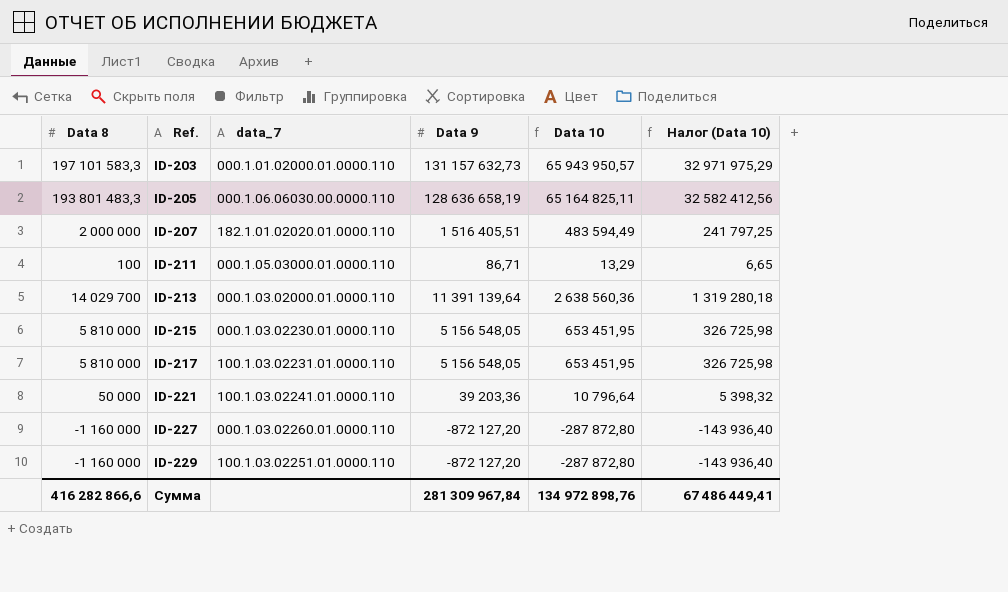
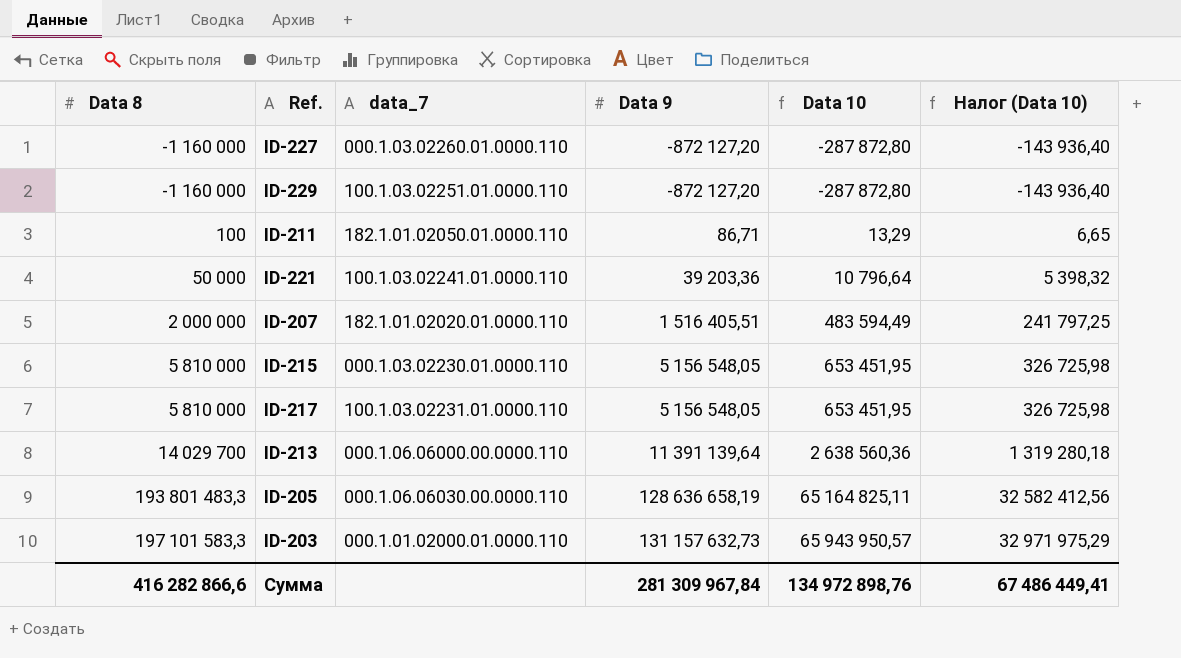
row order: Ref. ascending -> Data 8 ascending
ID-211 | data_7: 000.1.05.03000.01.0000.110 -> 182.1.01.02050.01.0000.110
ID-213 | data_7: 000.1.03.02000.01.0000.110 -> 000.1.06.06000.00.0000.110

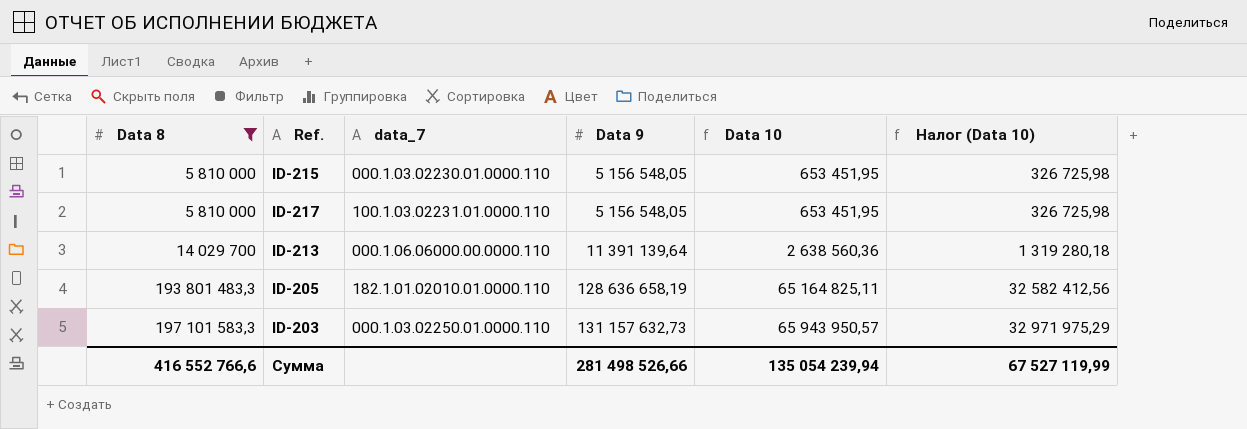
filter: none -> Data 8 >= 5 810 000
ID-205 | data_7: 000.1.06.06030.00.0000.110 -> 182.1.01.02010.01.0000.110
ID-203 | data_7: 000.1.01.02000.01.0000.110 -> 000.1.03.02250.01.0000.110
Сумма | Data 8: 416 282 866,6 -> 416 552 766,6
Сумма | Data 9: 281 309 967,84 -> 281 498 526,66
Сумма | Data 10: 134 972 898,76 -> 135 054 239,94
Сумма | Налог (Data 10): 67 486 449,41 -> 67 527 119,99

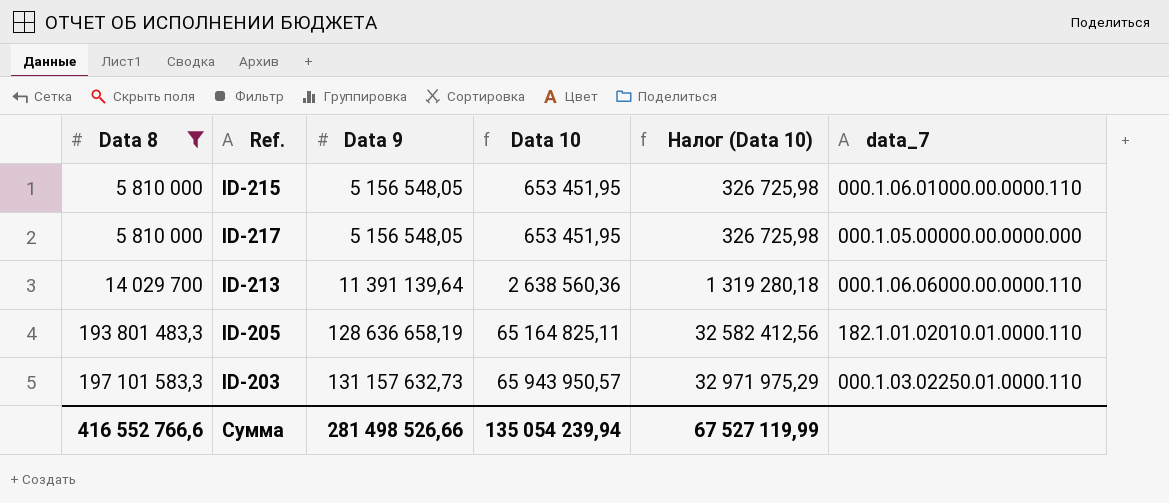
column data_7 | position: 3 -> 6
ID-215 | data_7: 000.1.03.02230.01.0000.110 -> 000.1.06.01000.00.0000.110
ID-217 | data_7: 100.1.03.02231.01.0000.110 -> 000.1.05.00000.00.0000.000

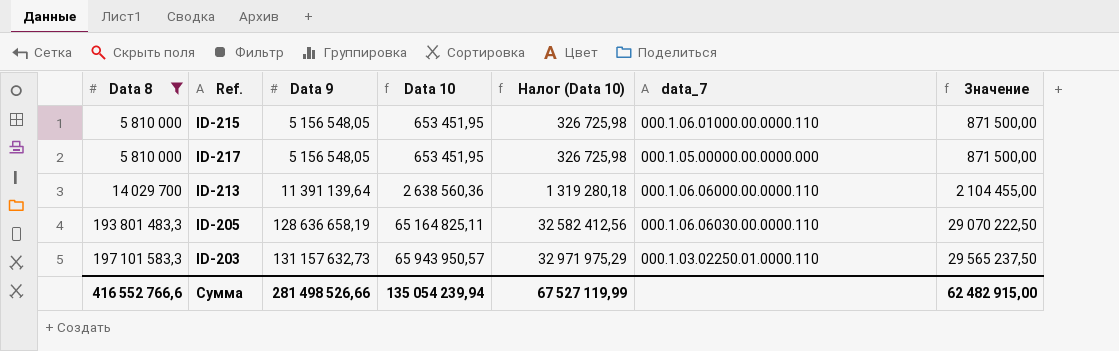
column Значение | formula: none -> [Data 8] * 0,15
ID-205 | data_7: 182.1.01.02010.01.0000.110 -> 000.1.06.06030.00.0000.110

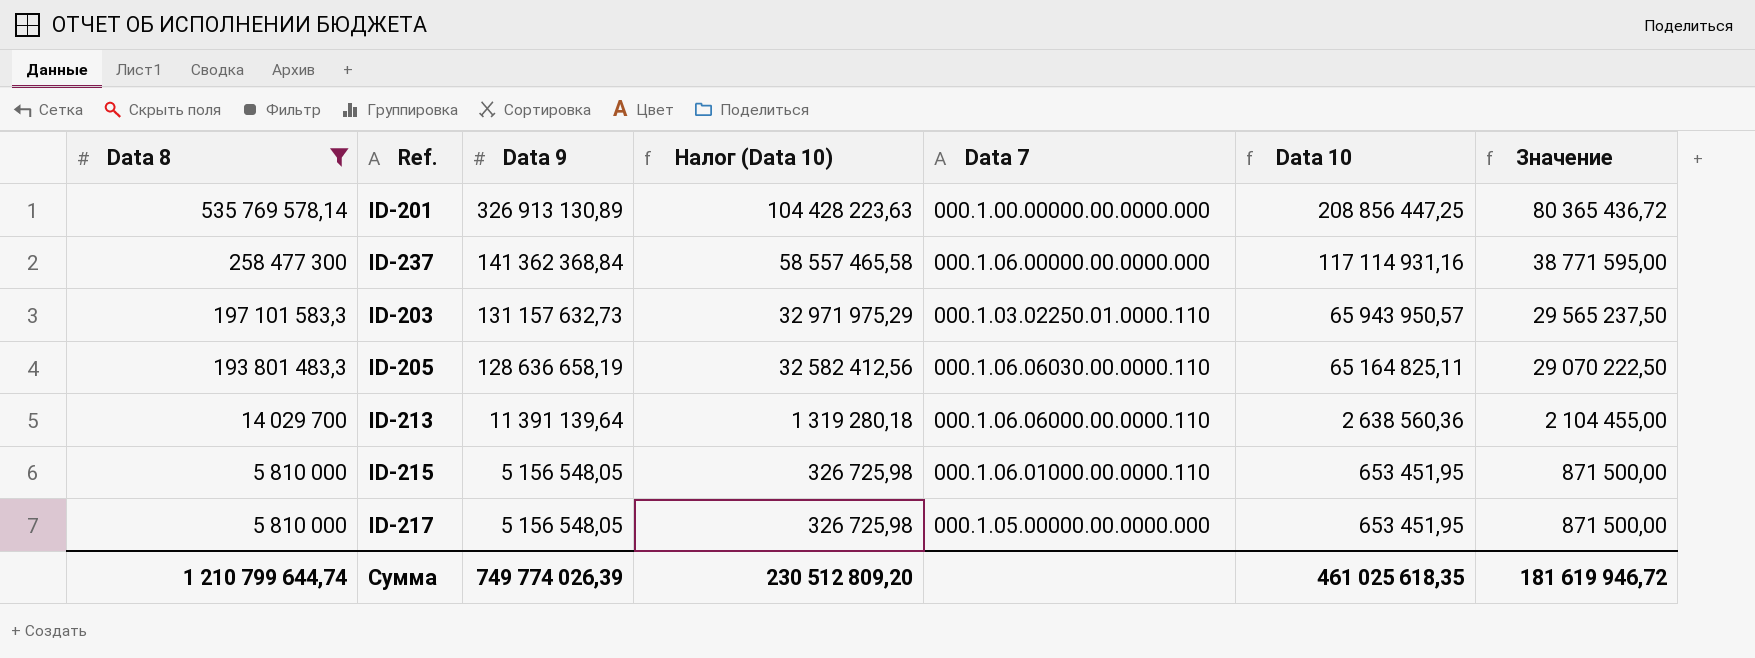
row order: Data 8 ascending -> Data 8 descending
column name: data_7 -> Data 7
column Data 10 | position: 4 -> 6
row ID-201: none -> 535 769 578,14 | 326 913 130,89 | 104 428 223,63 | 000.1.00.00000.00.0000.000 | 208 856 447,25 | 80 365 436,72
row ID-237: none -> 258 477 300 | 141 362 368,84 | 58 557 465,58 | 000.1.06.00000.00.0000.000 | 117 114 931,16 | 38 771 595,00
Сумма | Data 8: 416 552 766,6 -> 1 210 799 644,74
Сумма | Data 9: 281 498 526,66 -> 749 774 026,39
Сумма | Налог (Data 10): 67 527 119,99 -> 230 512 809,20
Сумма | Data 10: 135 054 239,94 -> 461 025 618,35
Сумма | Значение: 62 482 915,00 -> 181 619 946,72

